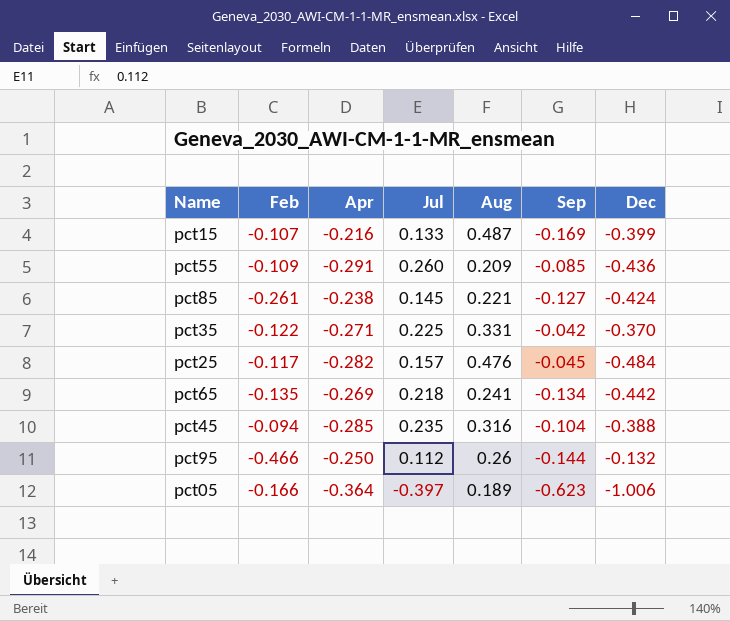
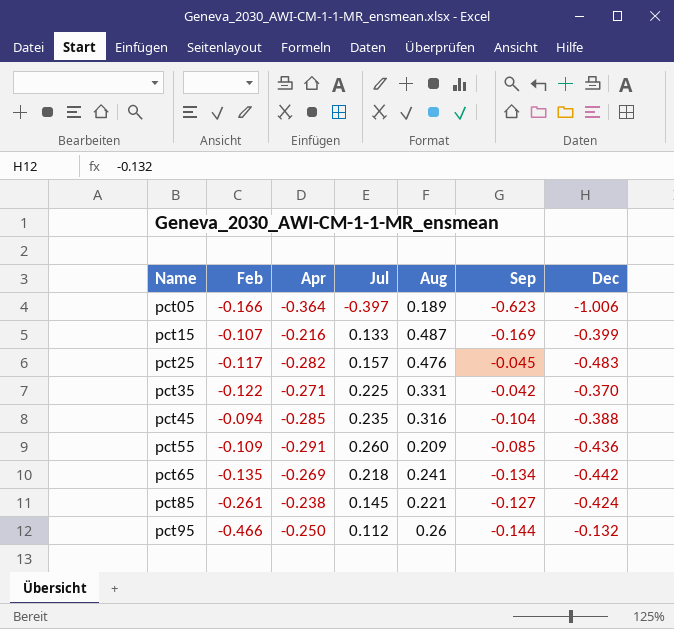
row order: none -> Name ascending
pct25 | Dec: -0.484 -> -0.483

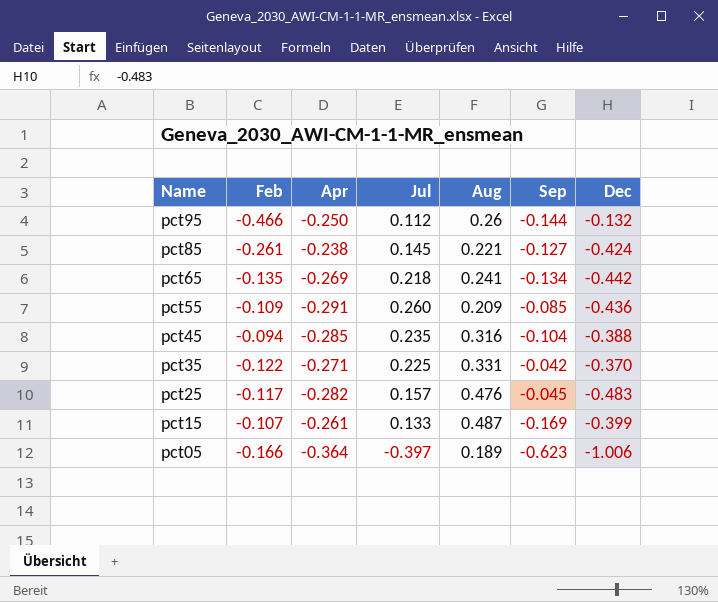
row order: Name ascending -> Name descending
pct15 | Apr: -0.216 -> -0.261

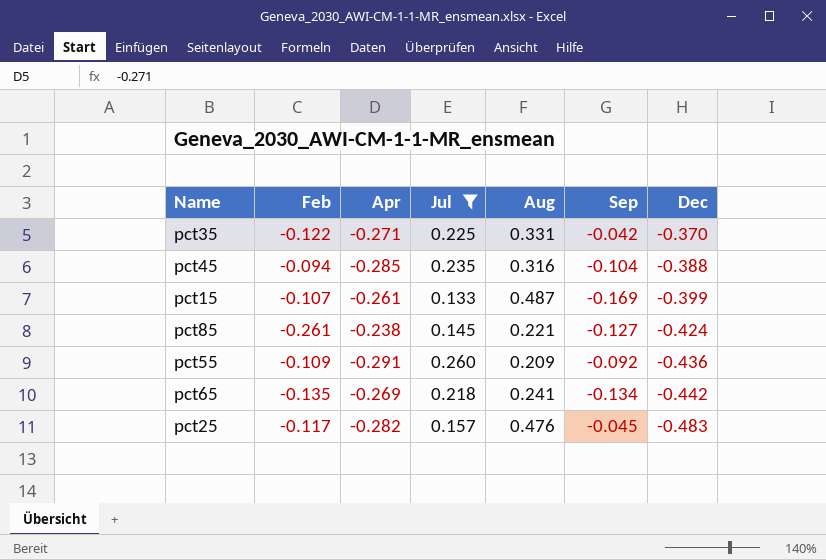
filter: none -> Jul >= 0.133
row order: Name descending -> Dec descending
pct55 | Sep: -0.085 -> -0.092

